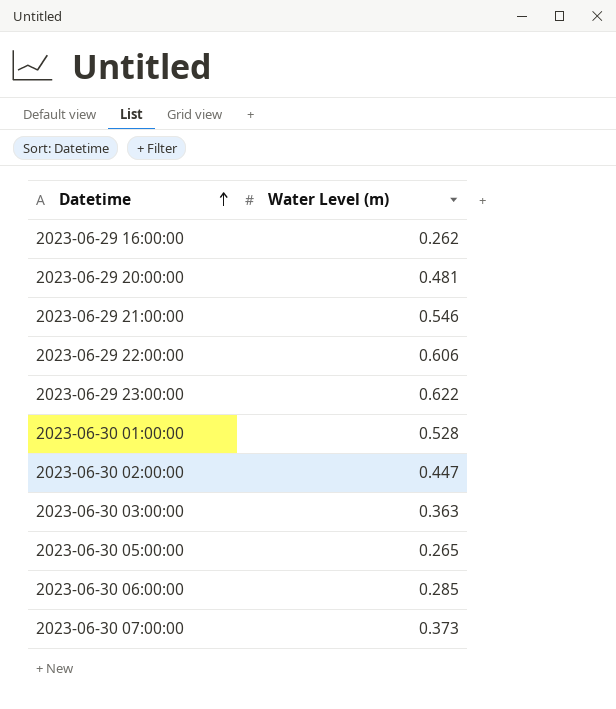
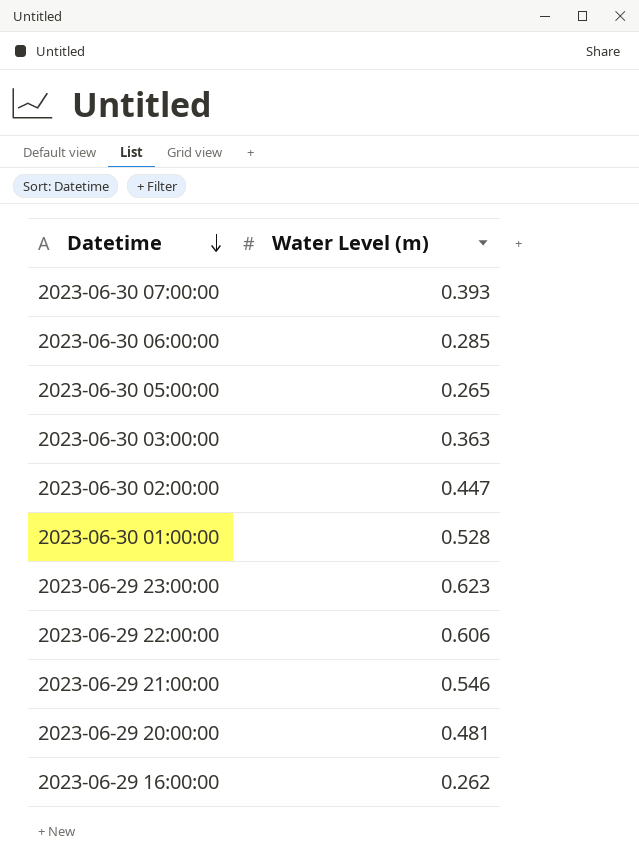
row order: Datetime ascending -> Datetime descending
2023-06-30 07:00:00 | Water Level (m): 0.373 -> 0.393
2023-06-29 23:00:00 | Water Level (m): 0.622 -> 0.623

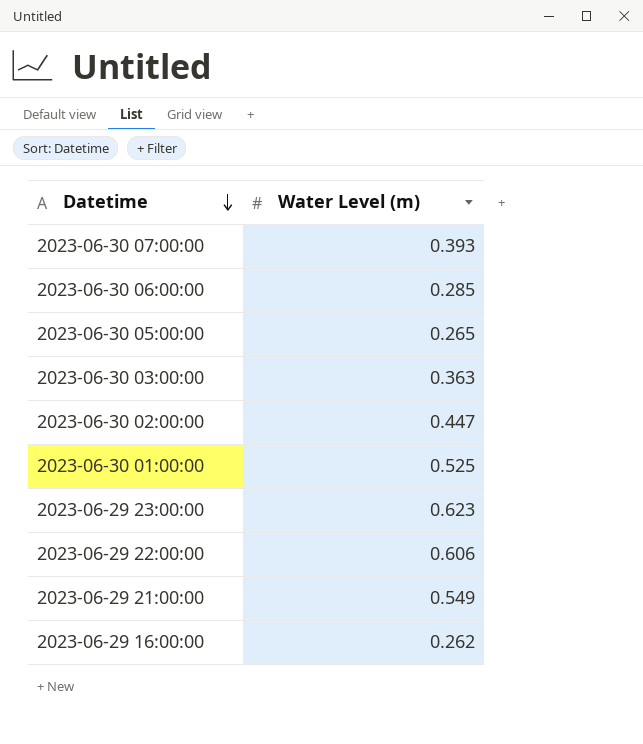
row 2023-06-29 20:00:00: 0.481 -> none
2023-06-30 01:00:00 | Water Level (m): 0.528 -> 0.525
2023-06-29 21:00:00 | Water Level (m): 0.546 -> 0.549

